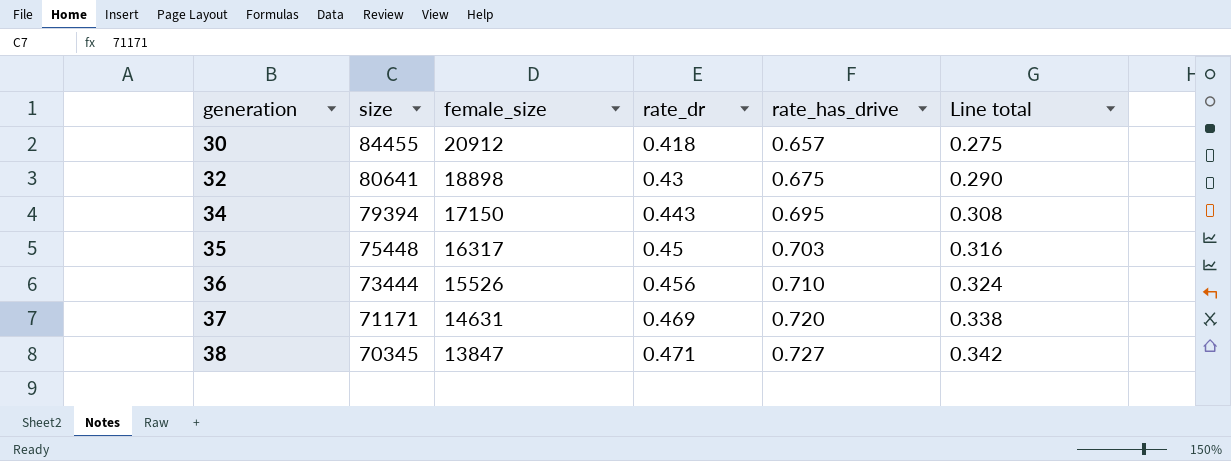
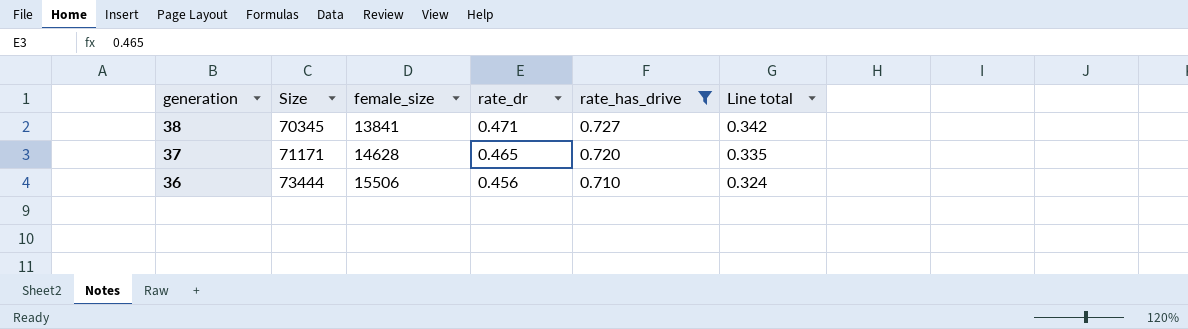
filter: none -> rate_has_drive >= 0.710
row order: generation ascending -> generation descending
column name: size -> Size
38 | female_size: 13847 -> 13841
37 | female_size: 14631 -> 14628
37 | rate_dr: 0.469 -> 0.465
37 | Line total: 0.338 -> 0.335
36 | female_size: 15526 -> 15506

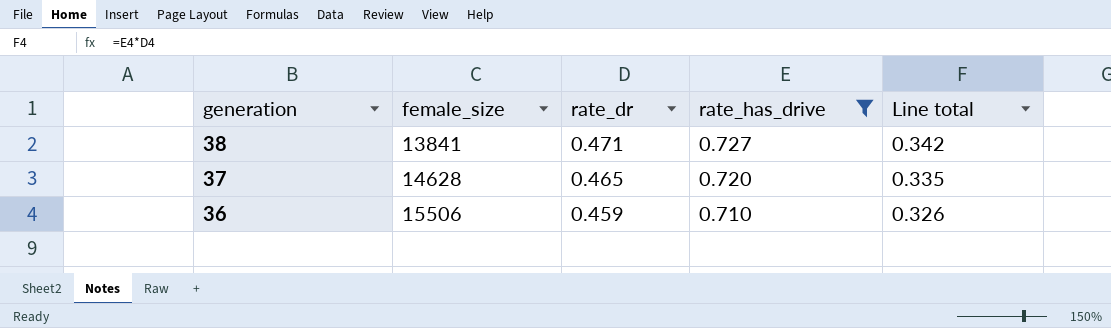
column Size | position: 2 -> none
36 | rate_dr: 0.456 -> 0.459
36 | Line total: 0.324 -> 0.326

